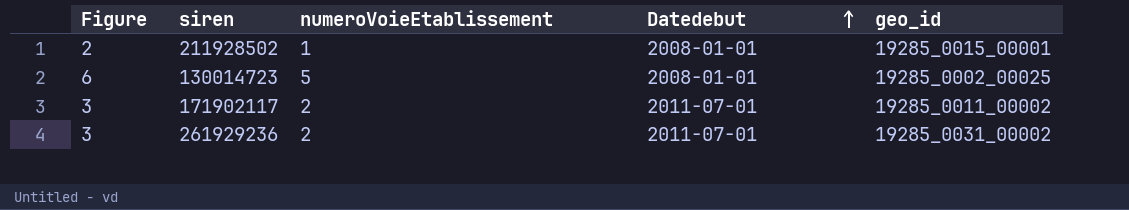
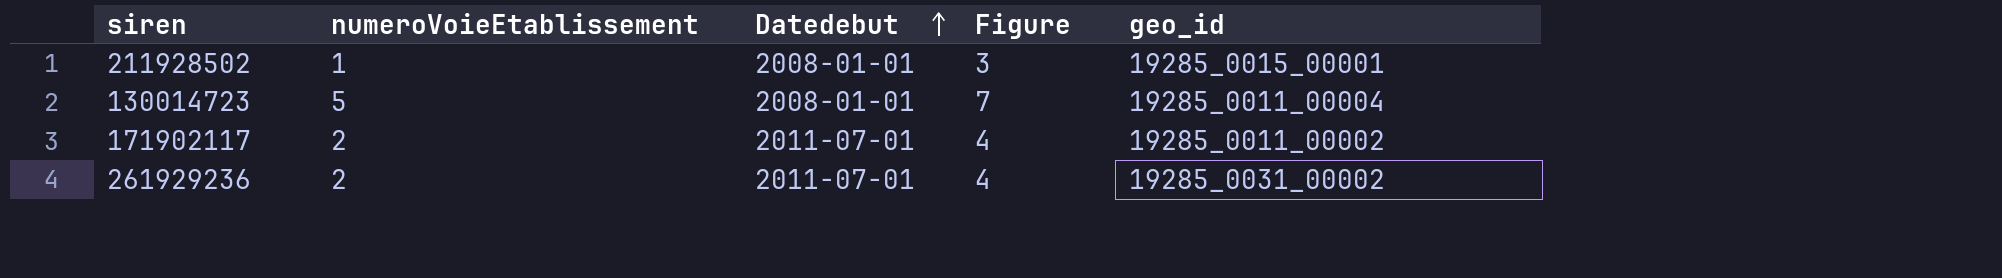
column Figure | formula: [numeroVoieEtablissement] + 1 -> [numeroVoieEtablissement] + 2
column Figure | position: 1 -> 4
130014723 | geo_id: 19285_0002_00025 -> 19285_0011_00004

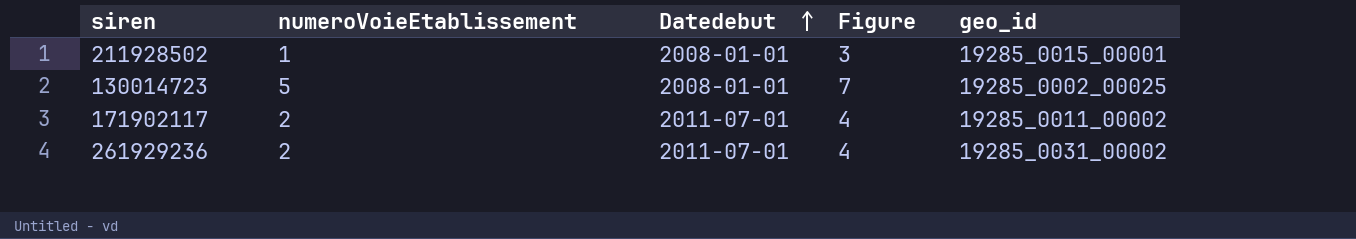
130014723 | geo_id: 19285_0011_00004 -> 19285_0002_00025

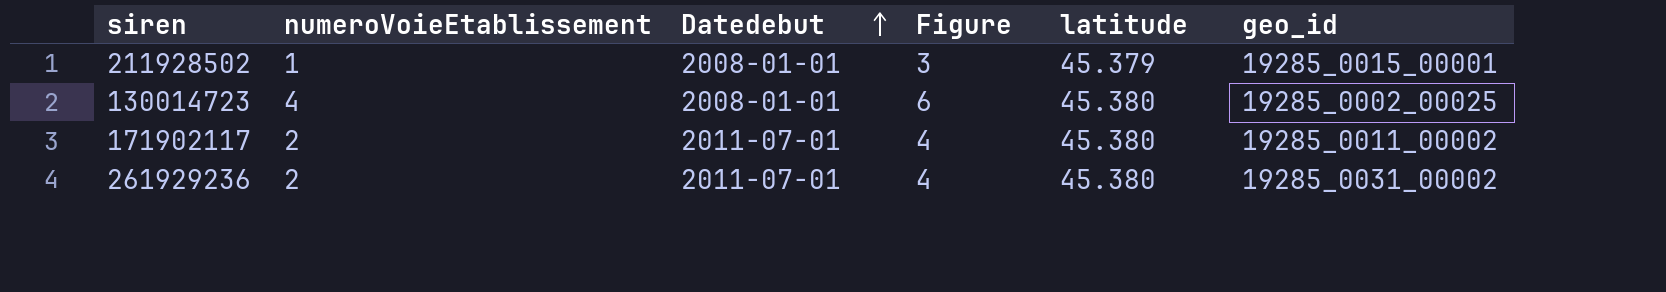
column latitude | position: none -> 5
130014723 | numeroVoieEtablissement: 5 -> 4
130014723 | Figure: 7 -> 6

